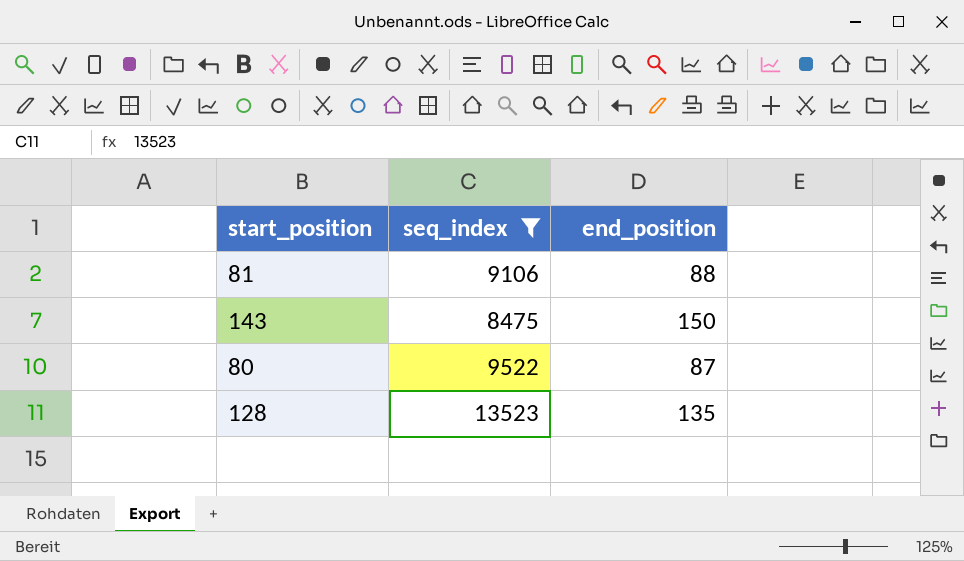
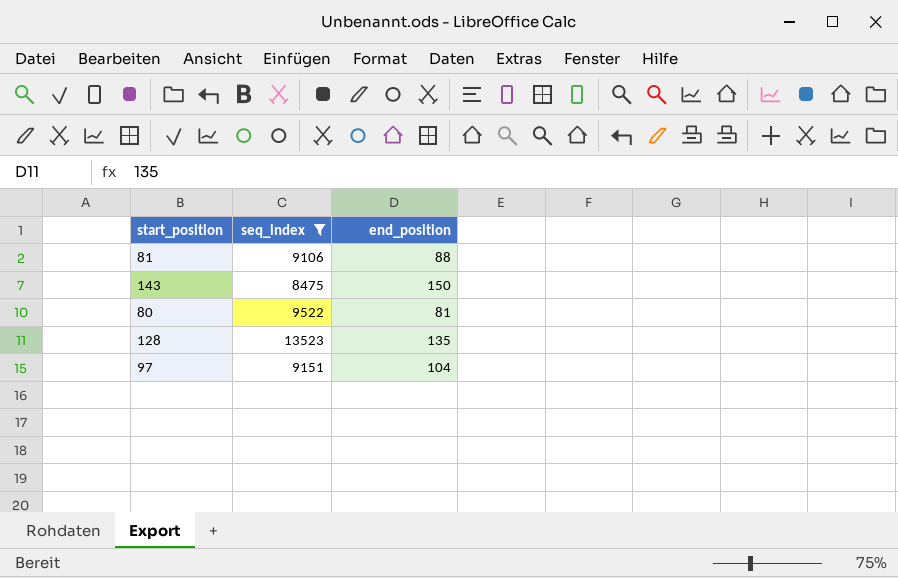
80 | end_position: 87 -> 81
row 97: none -> 9151 | 104

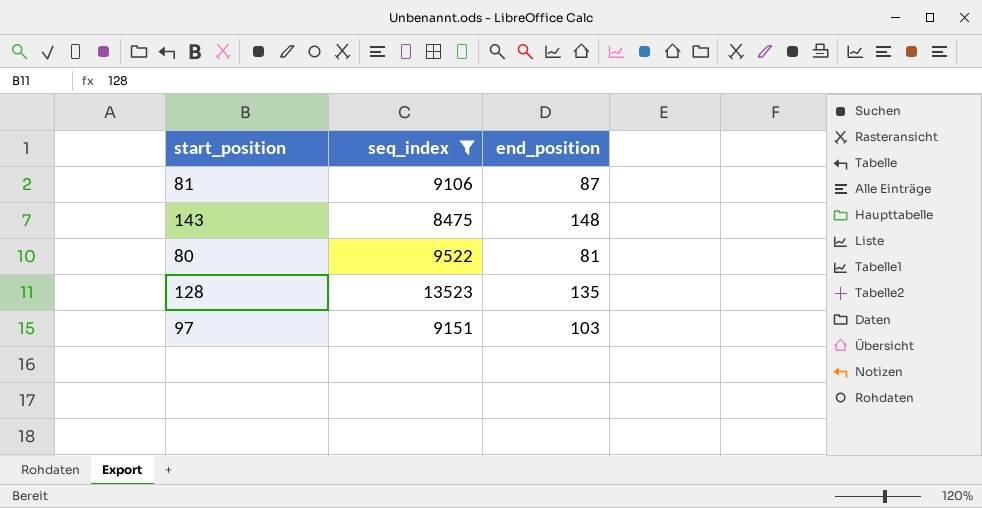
81 | end_position: 88 -> 87
143 | end_position: 150 -> 148
97 | end_position: 104 -> 103

